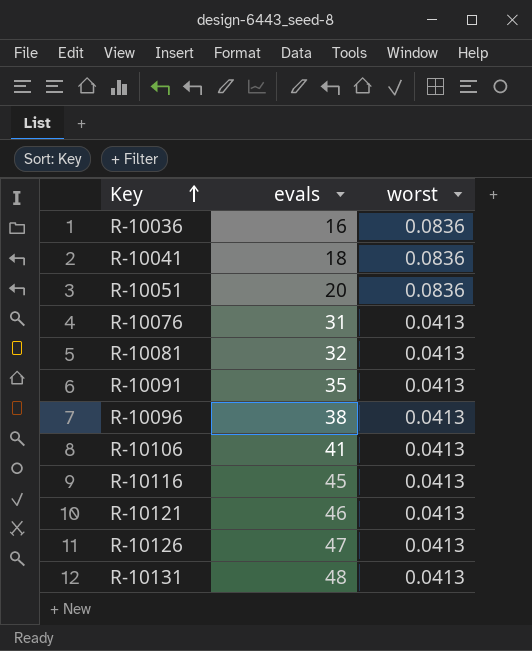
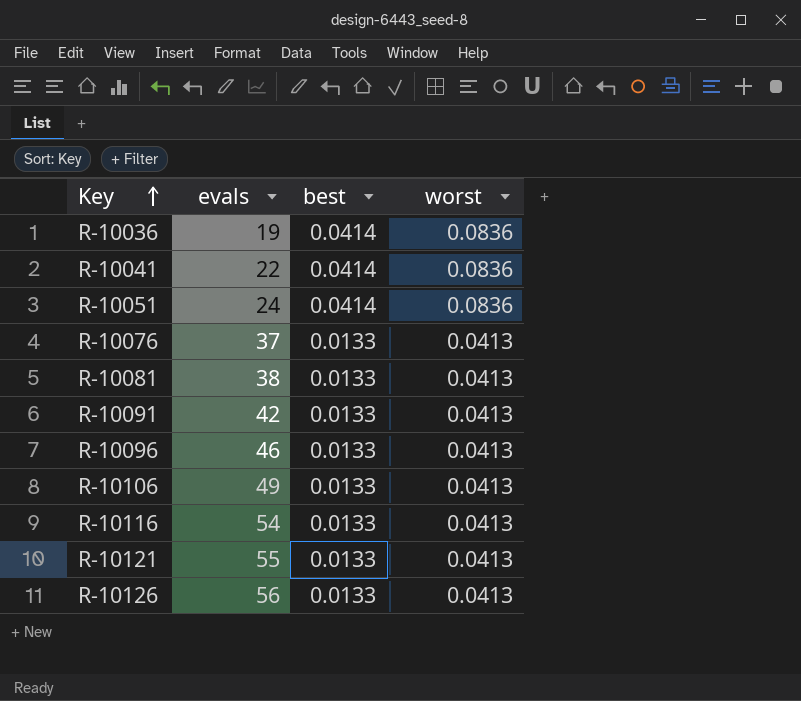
column best | position: none -> 3
row R-10131: 48 | 0.0413 -> none
R-10036 | evals: 16 -> 19
R-10041 | evals: 18 -> 22
R-10051 | evals: 20 -> 24
R-10076 | evals: 31 -> 37
R-10081 | evals: 32 -> 38
R-10091 | evals: 35 -> 42
R-10096 | evals: 38 -> 46
R-10106 | evals: 41 -> 49
R-10116 | evals: 45 -> 54
R-10121 | evals: 46 -> 55
R-10126 | evals: 47 -> 56

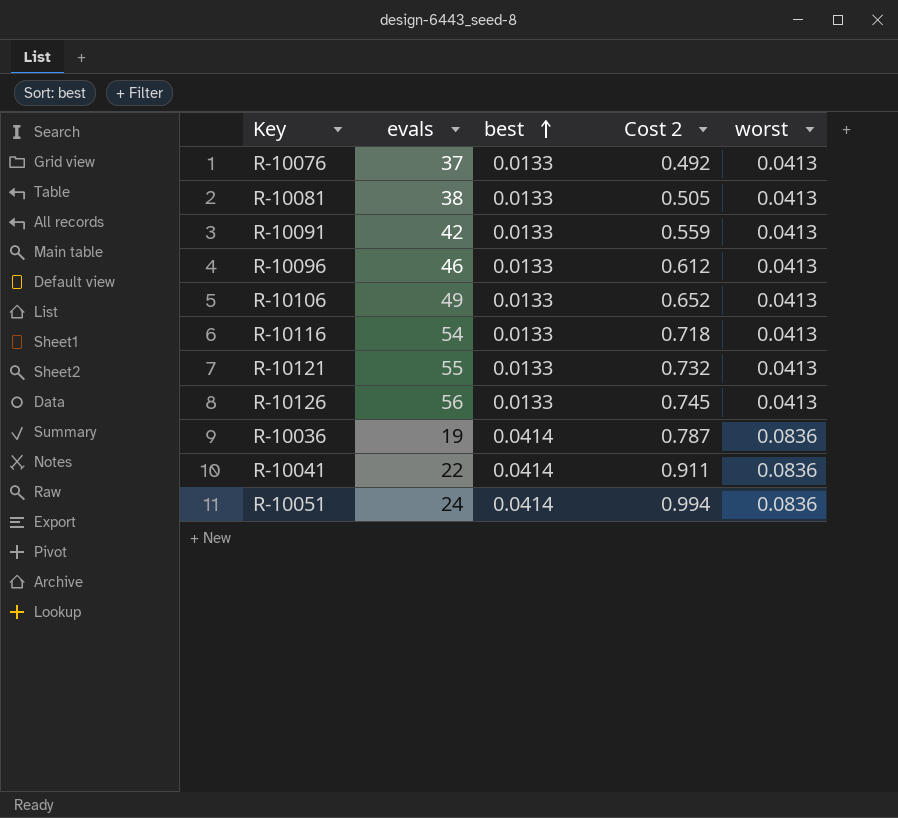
row order: Key ascending -> best ascending
column Cost 2 | formula: none -> [evals] * [best]

